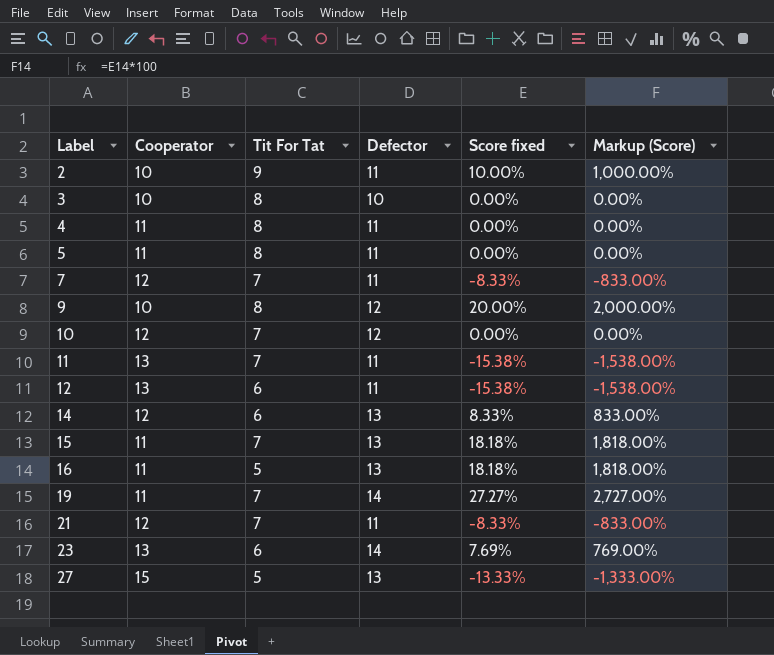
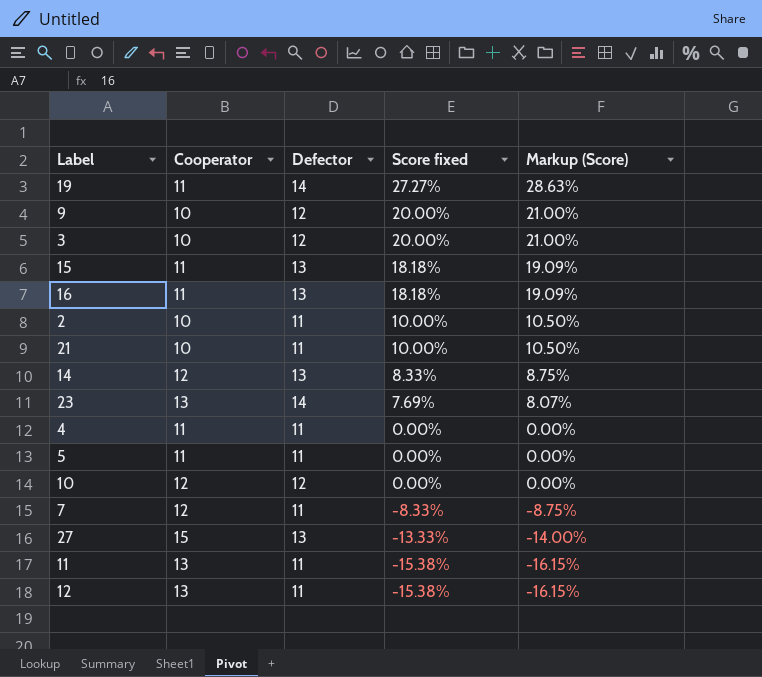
row order: Label ascending -> Score fixed descending
column Tit For Tat | position: 3 -> none
column Markup (Score) | formula: [Score fixed] * 100 -> [Score fixed] * 1.05
3 | Defector: 10 -> 12
3 | Score fixed: 0.00% -> 20.00%
21 | Cooperator: 12 -> 10
21 | Score fixed: -8.33% -> 10.00%

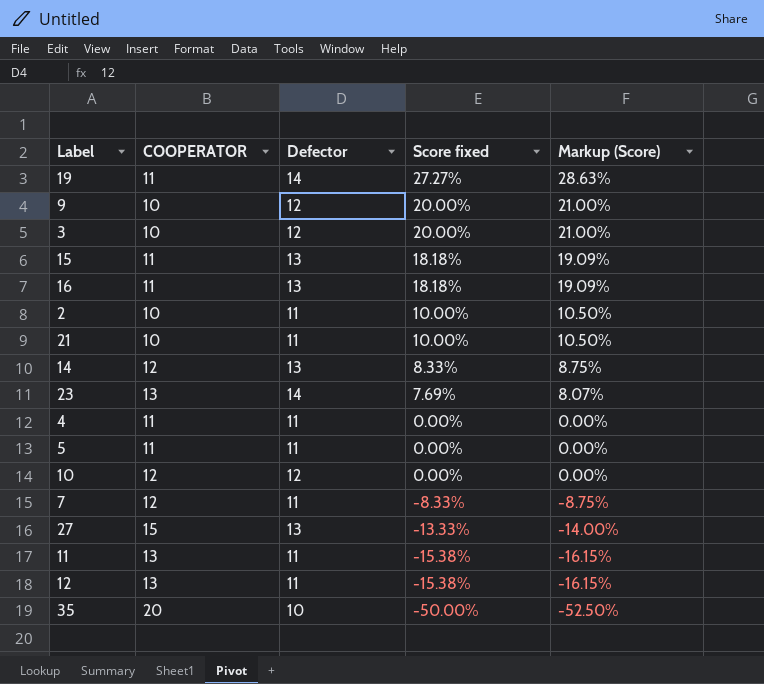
column name: Cooperator -> COOPERATOR
row 35: none -> 20 | 10 | -50.00% | -52.50%

